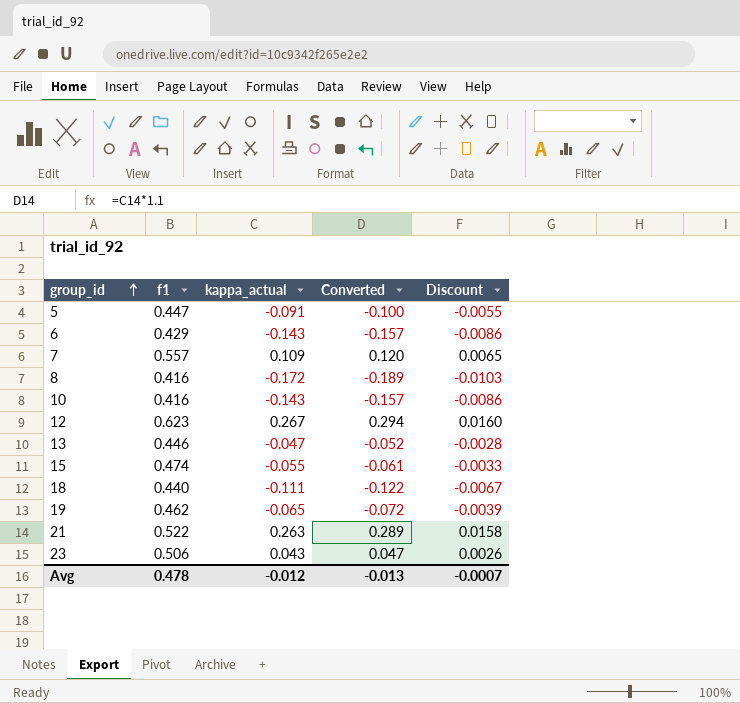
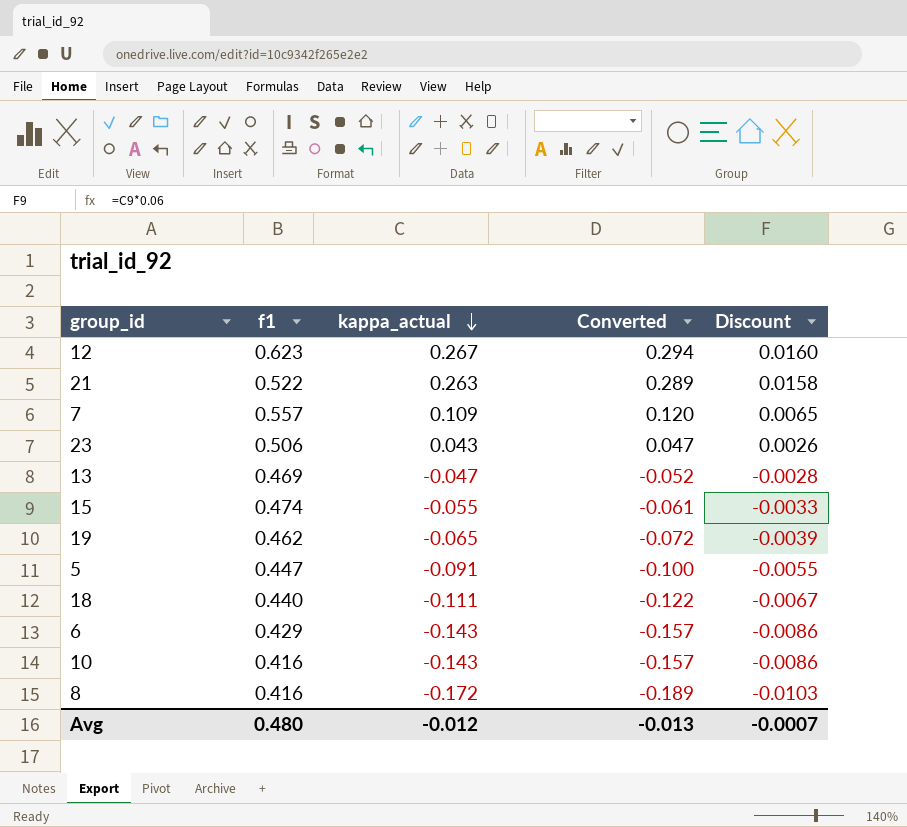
row order: group_id ascending -> kappa_actual descending
13 | f1: 0.446 -> 0.469
Avg | f1: 0.478 -> 0.480

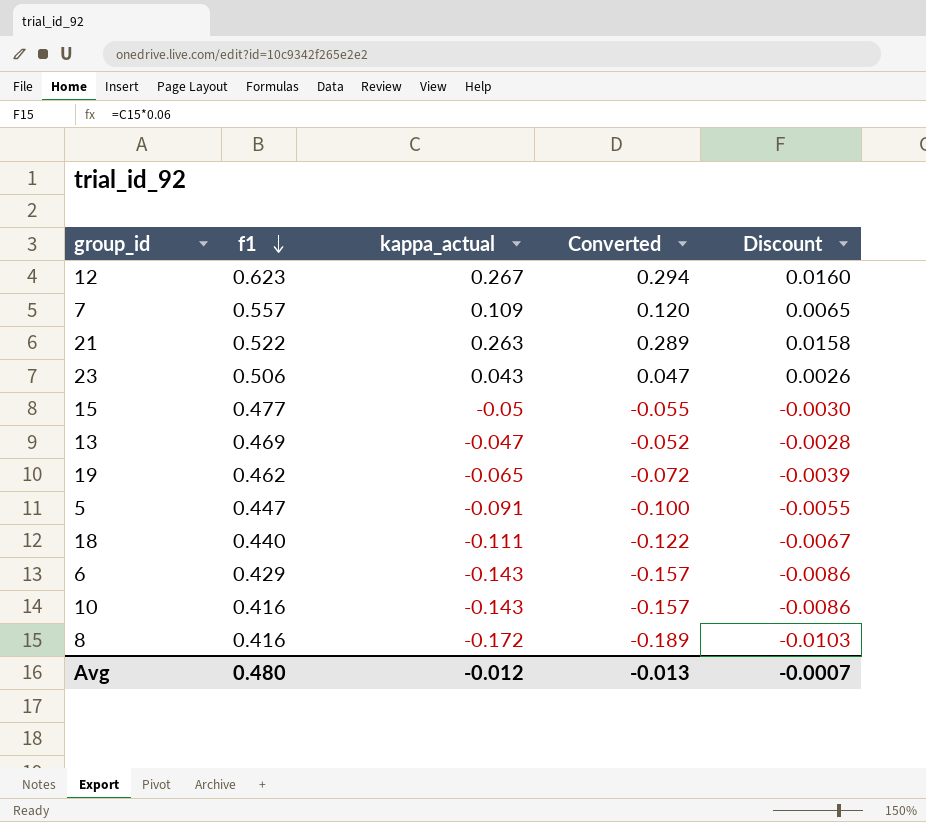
row order: kappa_actual descending -> f1 descending
15 | f1: 0.474 -> 0.477
15 | kappa_actual: -0.055 -> -0.05
15 | Converted: -0.061 -> -0.055
15 | Discount: -0.0033 -> -0.0030

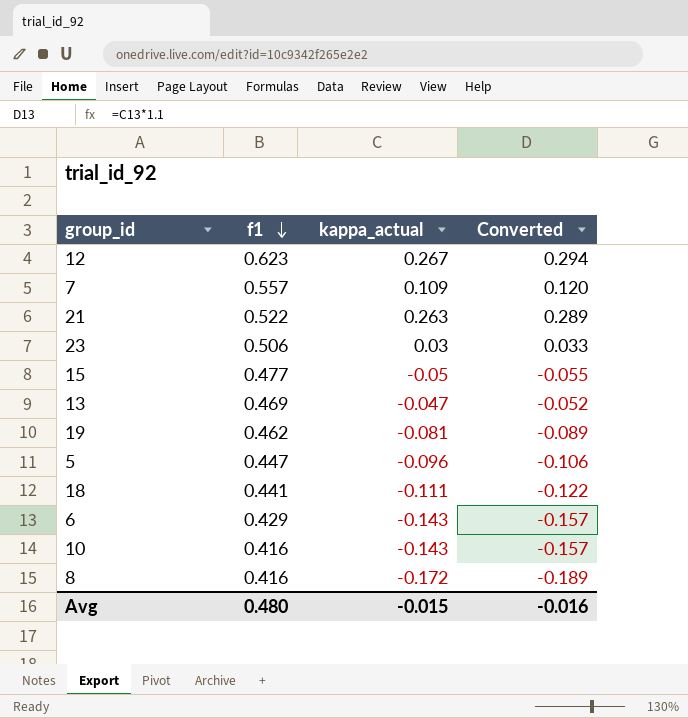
column Discount | formula: [kappa_actual] * 0.06 -> none
23 | kappa_actual: 0.043 -> 0.03
23 | Converted: 0.047 -> 0.033
19 | kappa_actual: -0.065 -> -0.081
19 | Converted: -0.072 -> -0.089
5 | kappa_actual: -0.091 -> -0.096
5 | Converted: -0.100 -> -0.106
18 | f1: 0.440 -> 0.441
Avg | kappa_actual: -0.012 -> -0.015
Avg | Converted: -0.013 -> -0.016

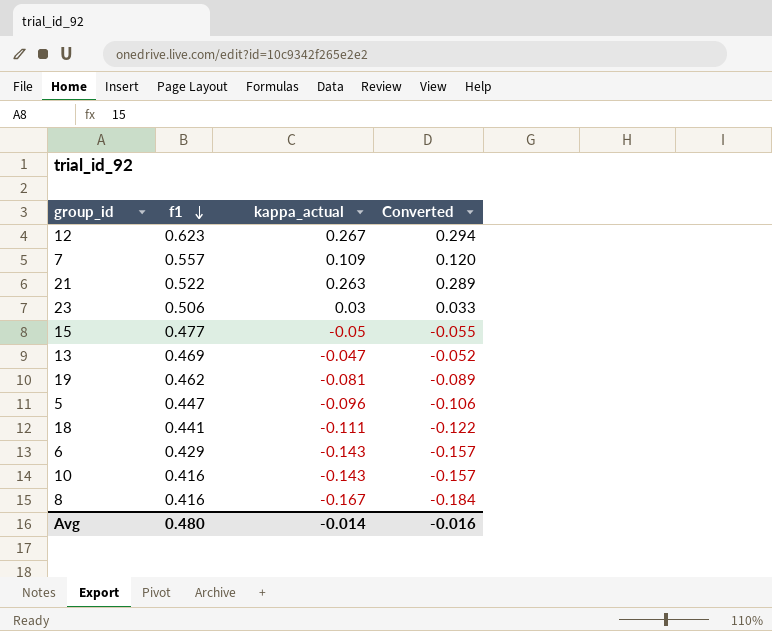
8 | kappa_actual: -0.172 -> -0.167
8 | Converted: -0.189 -> -0.184
Avg | kappa_actual: -0.015 -> -0.014

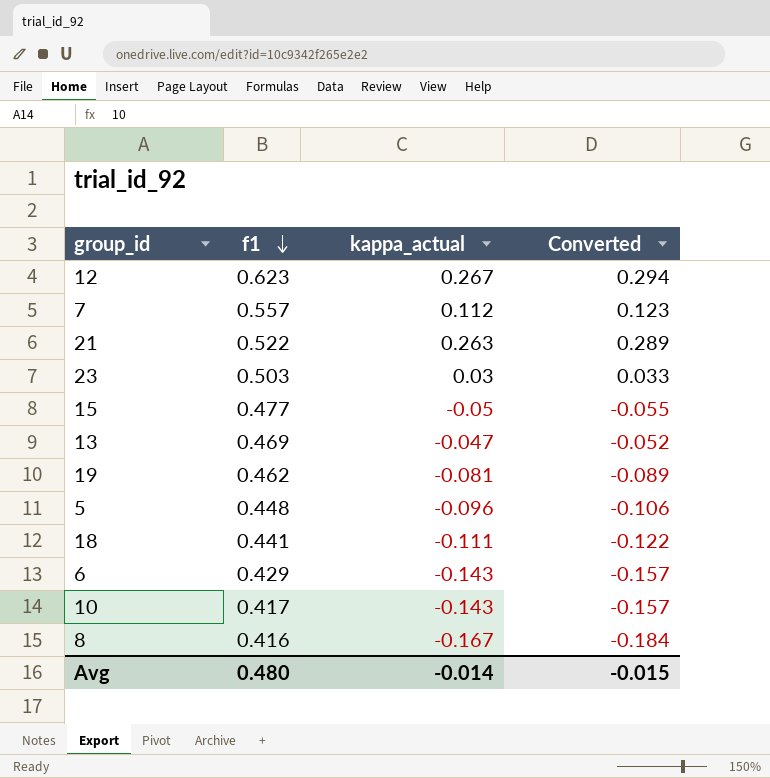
7 | kappa_actual: 0.109 -> 0.112
7 | Converted: 0.120 -> 0.123
23 | f1: 0.506 -> 0.503
5 | f1: 0.447 -> 0.448
10 | f1: 0.416 -> 0.417
Avg | Converted: -0.016 -> -0.015

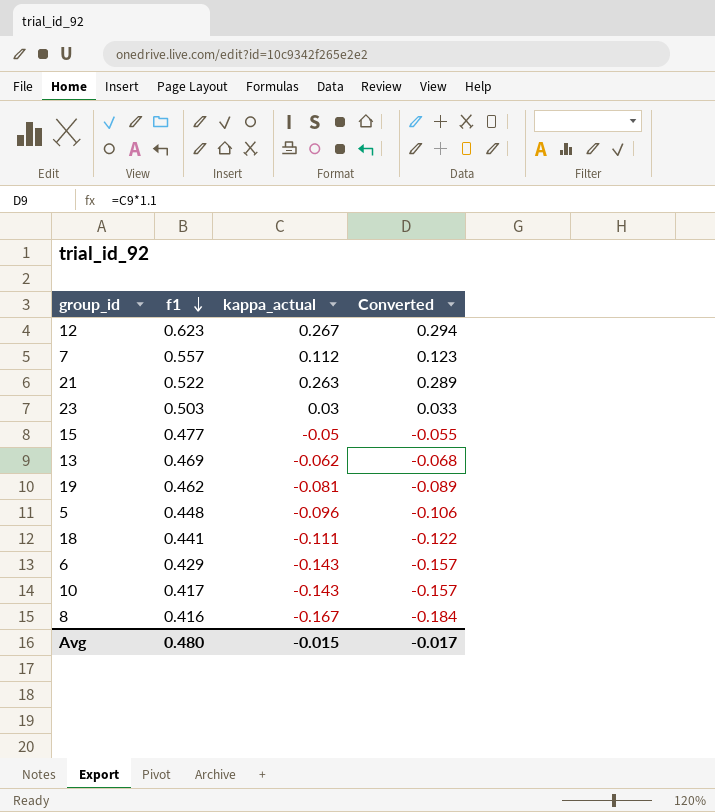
13 | kappa_actual: -0.047 -> -0.062
13 | Converted: -0.052 -> -0.068
Avg | kappa_actual: -0.014 -> -0.015
Avg | Converted: -0.015 -> -0.017

